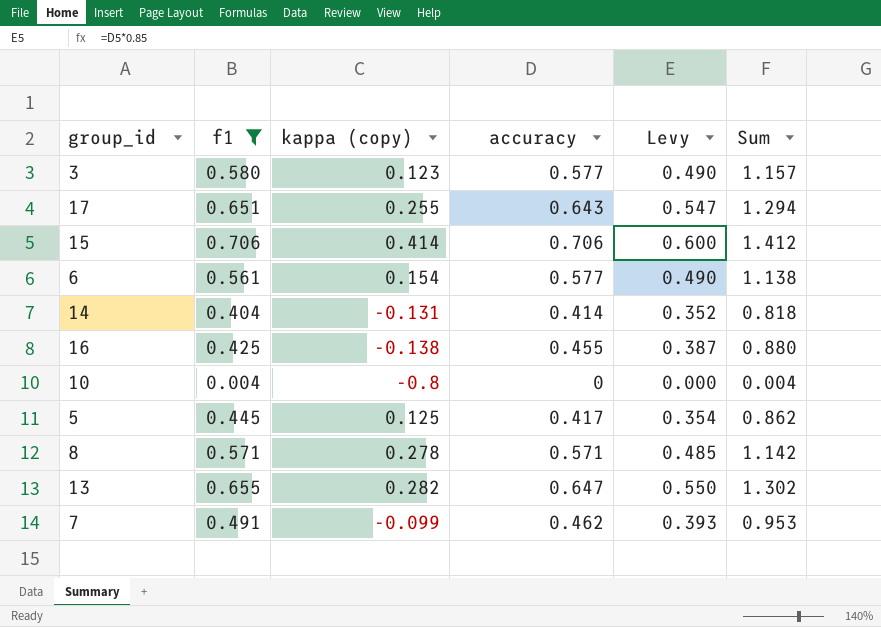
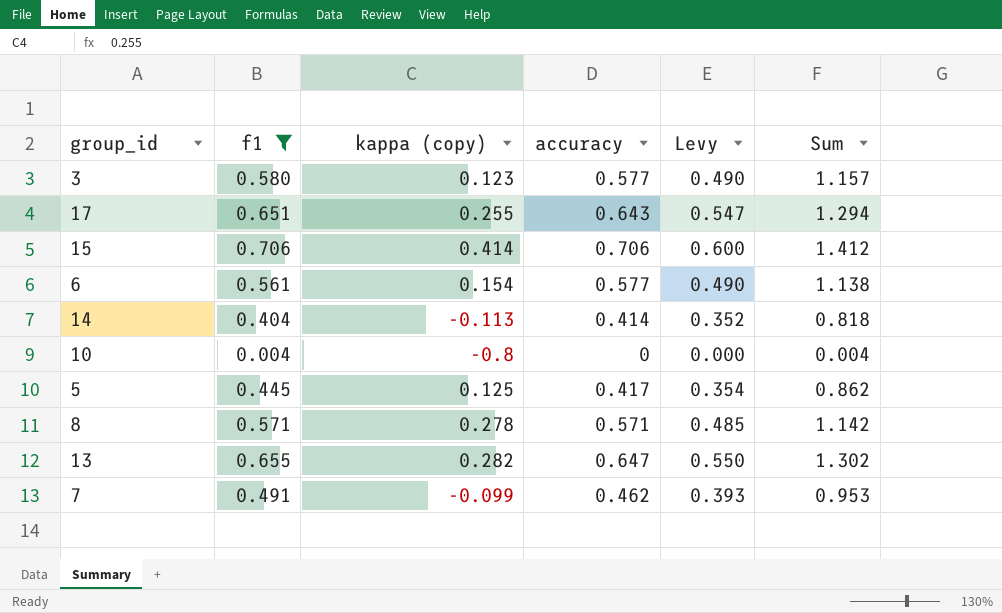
row 16: 0.425 | -0.138 | 0.455 | 0.387 | 0.880 -> none
14 | kappa (copy): -0.131 -> -0.113

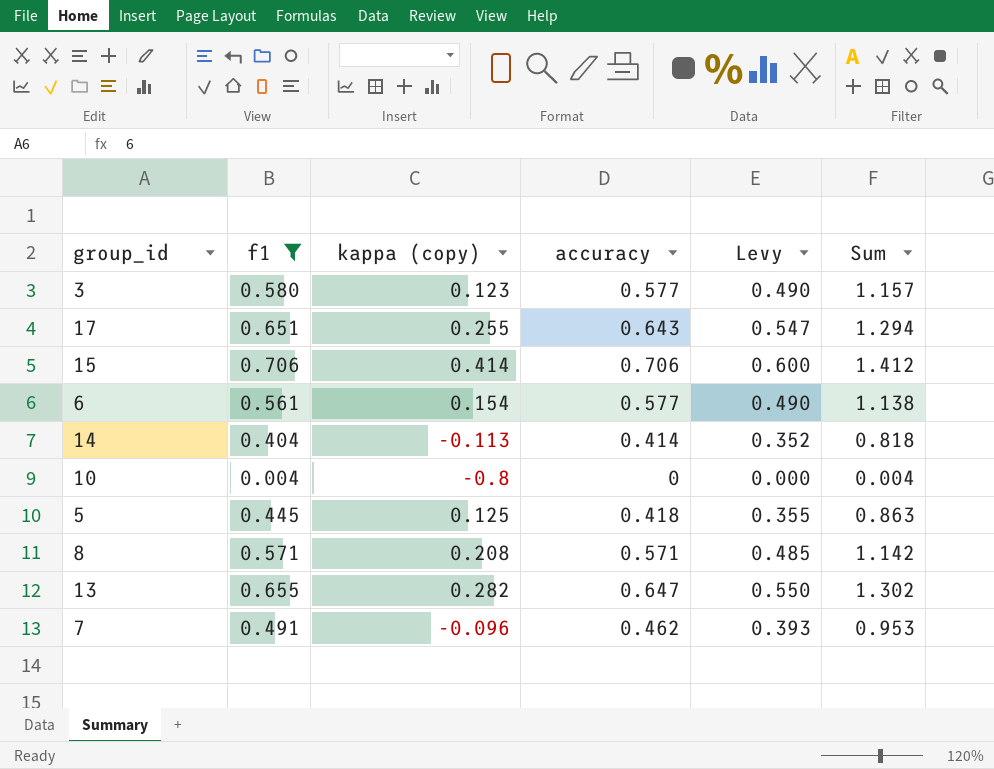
5 | accuracy: 0.417 -> 0.418
5 | Levy: 0.354 -> 0.355
5 | Sum: 0.862 -> 0.863
8 | kappa (copy): 0.278 -> 0.208
7 | kappa (copy): -0.099 -> -0.096

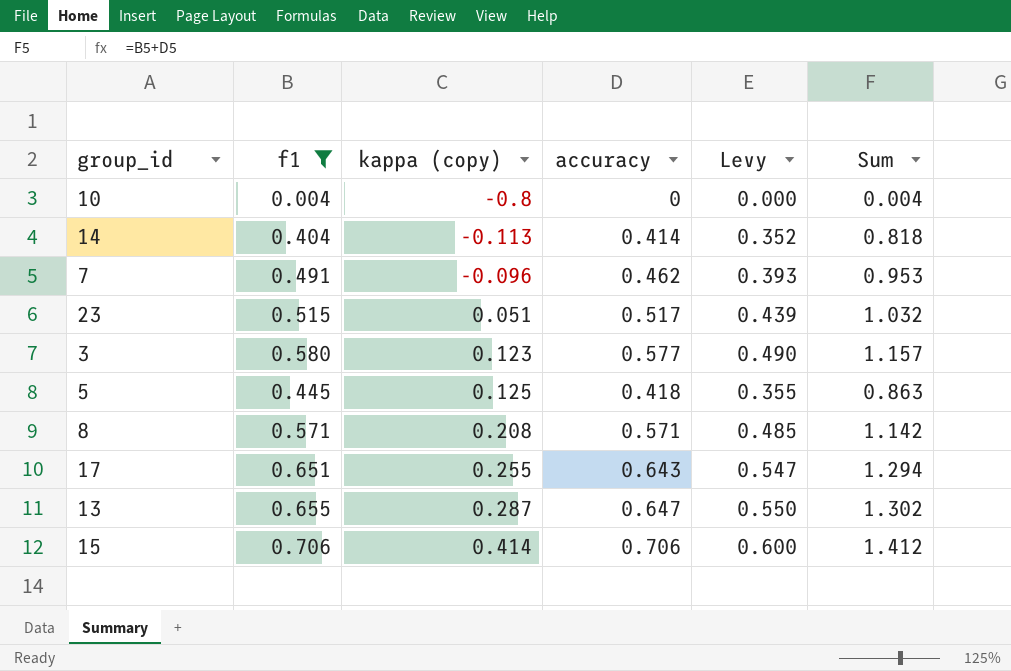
row order: none -> kappa (copy) ascending
row 6: 0.561 | 0.154 | 0.577 | 0.490 | 1.138 -> none
row 23: none -> 0.515 | 0.051 | 0.517 | 0.439 | 1.032
13 | kappa (copy): 0.282 -> 0.287

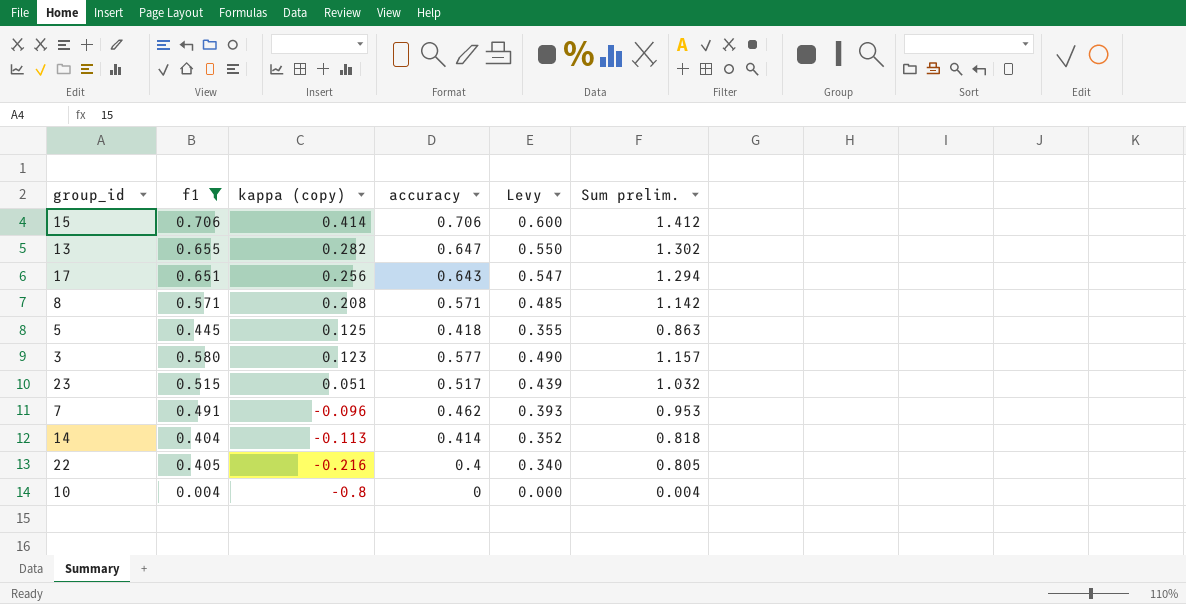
row order: kappa (copy) ascending -> kappa (copy) descending
column name: Sum -> Sum prelim.
13 | kappa (copy): 0.287 -> 0.282
17 | kappa (copy): 0.255 -> 0.256
row 22: none -> 0.405 | -0.216 | 0.4 | 0.340 | 0.805

